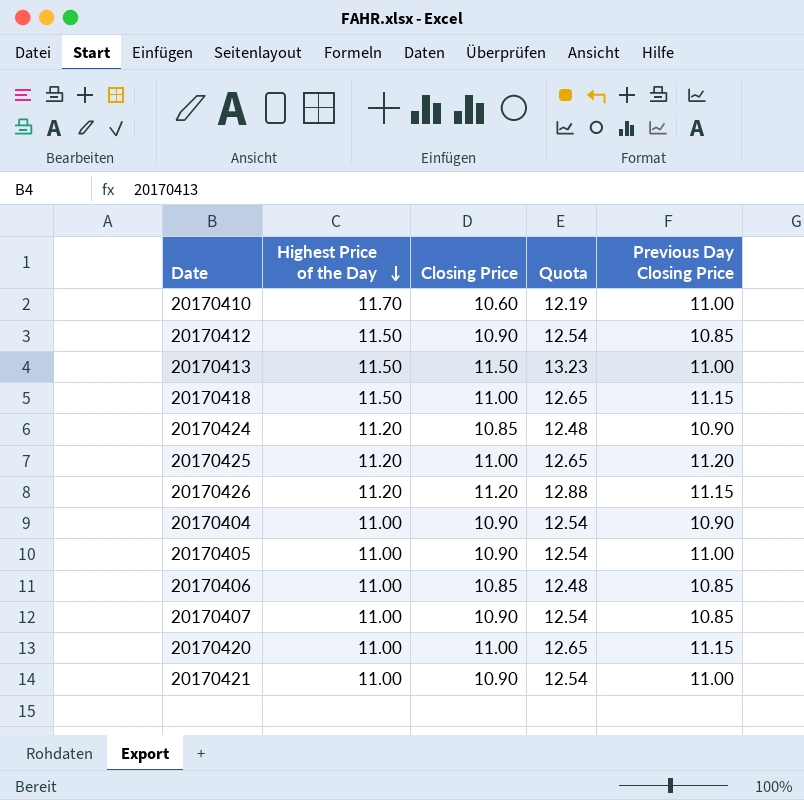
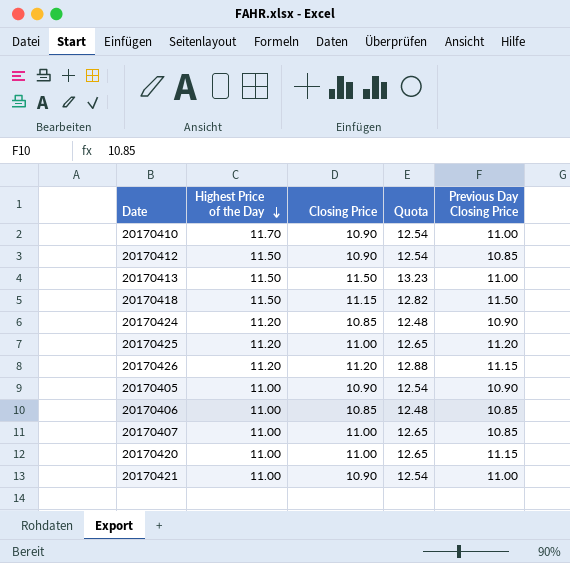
row 20170404: 11.00 | 10.90 | 12.54 | 10.90 -> none
20170410 | Closing Price: 10.60 -> 10.90
20170410 | Quota: 12.19 -> 12.54
20170418 | Closing Price: 11.00 -> 11.15
20170418 | Quota: 12.65 -> 12.82
20170418 | Previous Day Closing Price: 11.15 -> 11.50
20170405 | Previous Day Closing Price: 11.00 -> 10.90
20170407 | Closing Price: 10.90 -> 11.00
20170407 | Quota: 12.54 -> 12.65

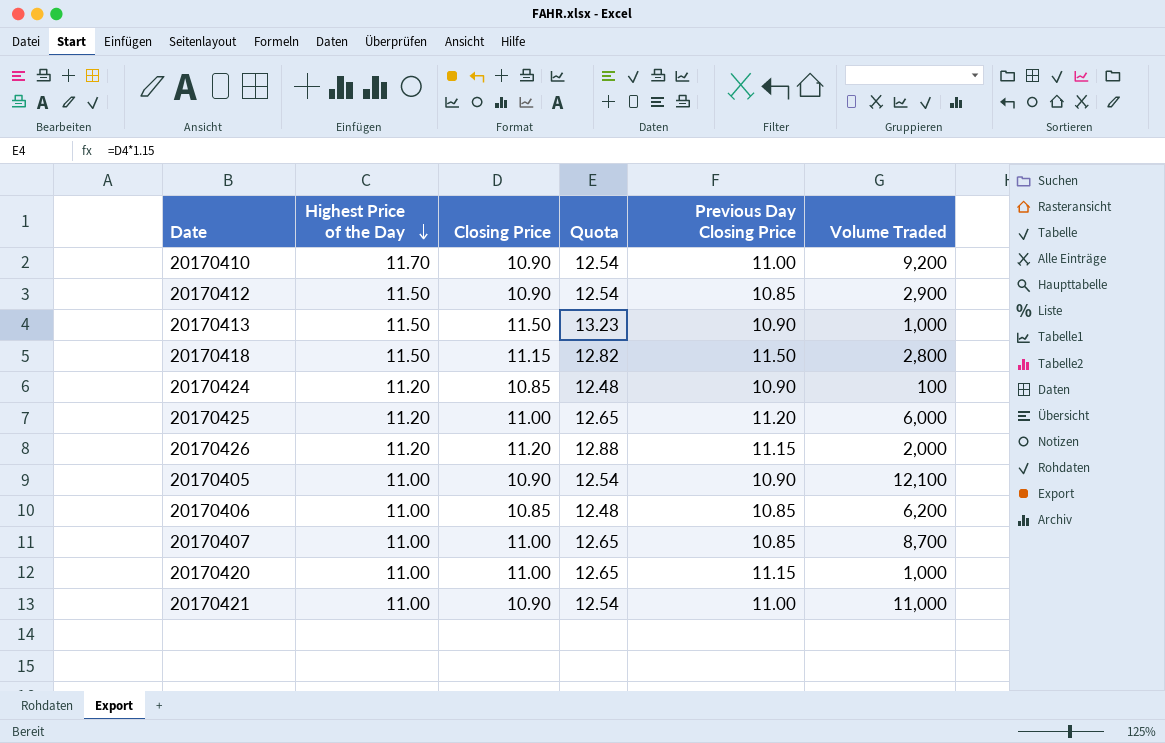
column Volume Traded | position: none -> 6
20170413 | Previous Day Closing Price: 11.00 -> 10.90

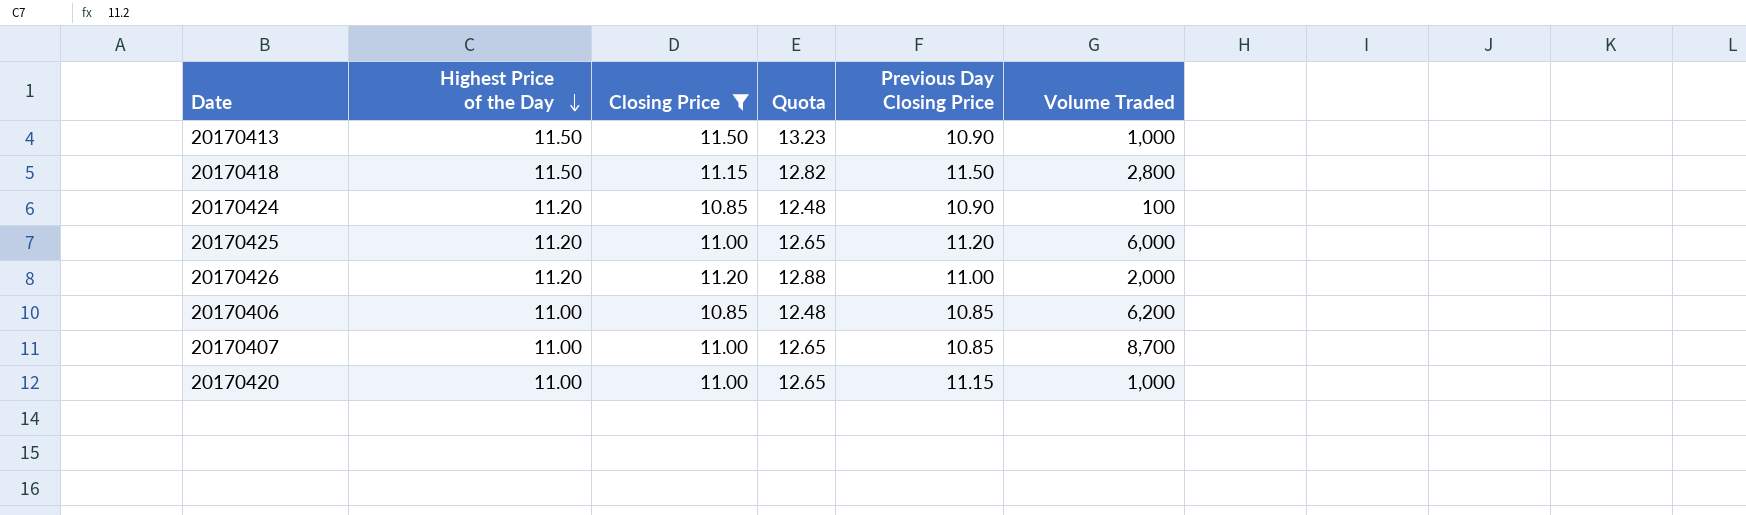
filter: none -> Closing Price != 10.90
20170426 | Previous Day Closing Price: 11.15 -> 11.00

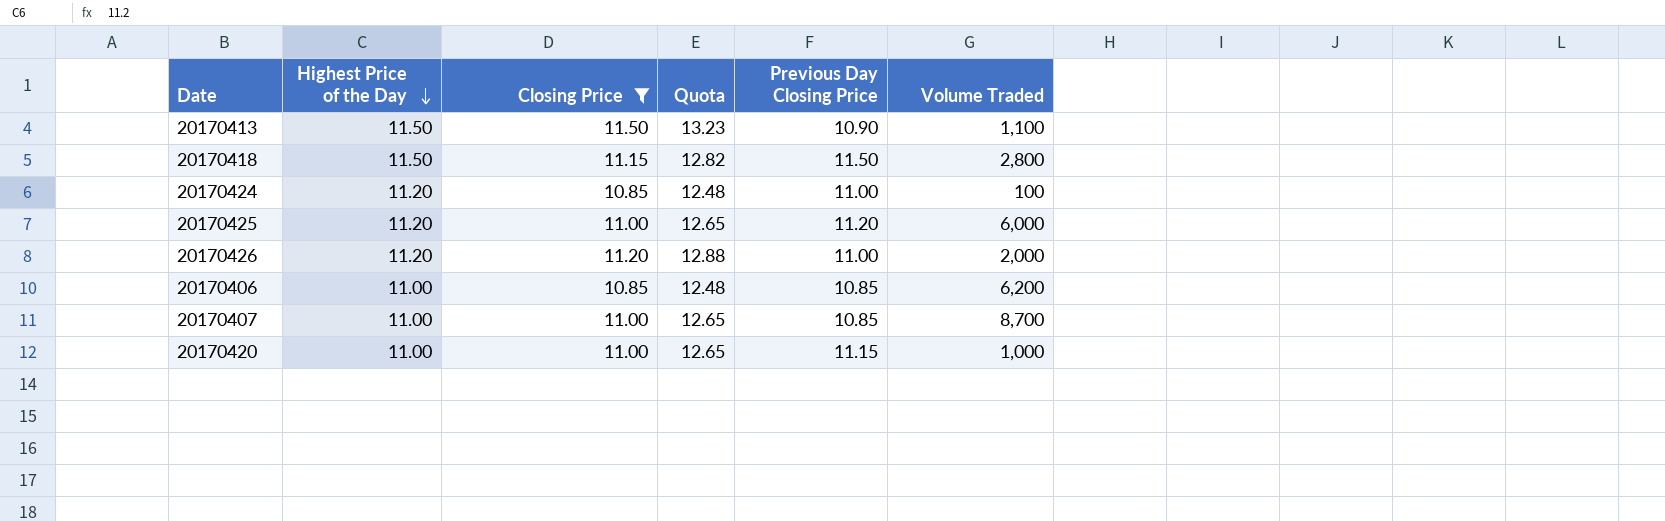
20170413 | Volume Traded: 1,000 -> 1,100
20170424 | Previous Day Closing Price: 10.90 -> 11.00

